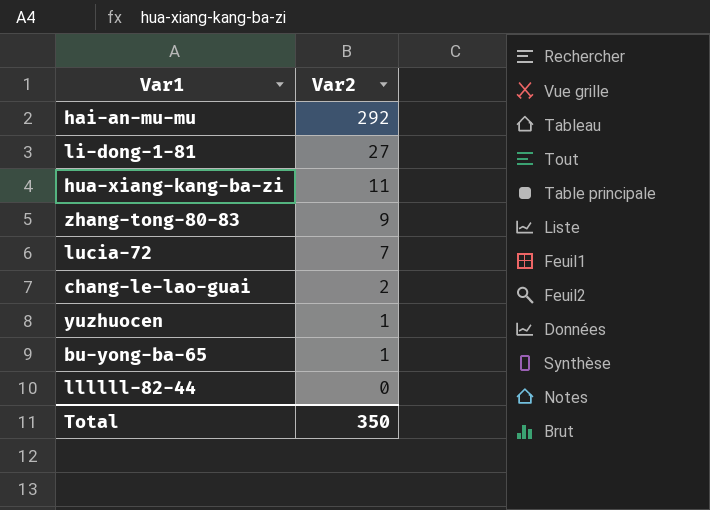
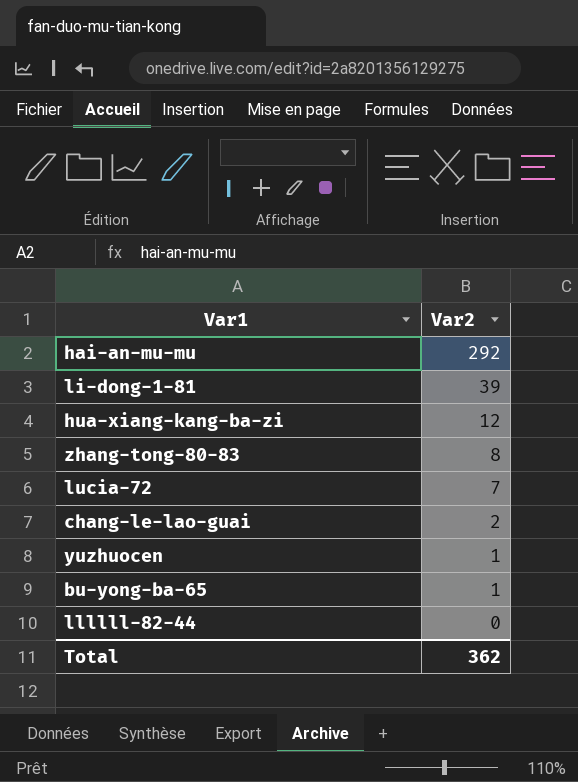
li-dong-1-81 | Var2: 27 -> 39
hua-xiang-kang-ba-zi | Var2: 11 -> 12
zhang-tong-80-83 | Var2: 9 -> 8
Total | Var2: 350 -> 362

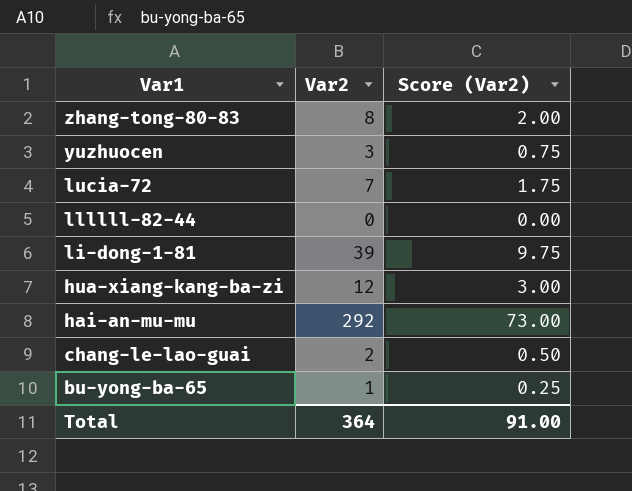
row order: Var2 descending -> Var1 descending
column Score (Var2) | formula: none -> [Var2] * 0.25
yuzhuocen | Var2: 1 -> 3
Total | Var2: 362 -> 364

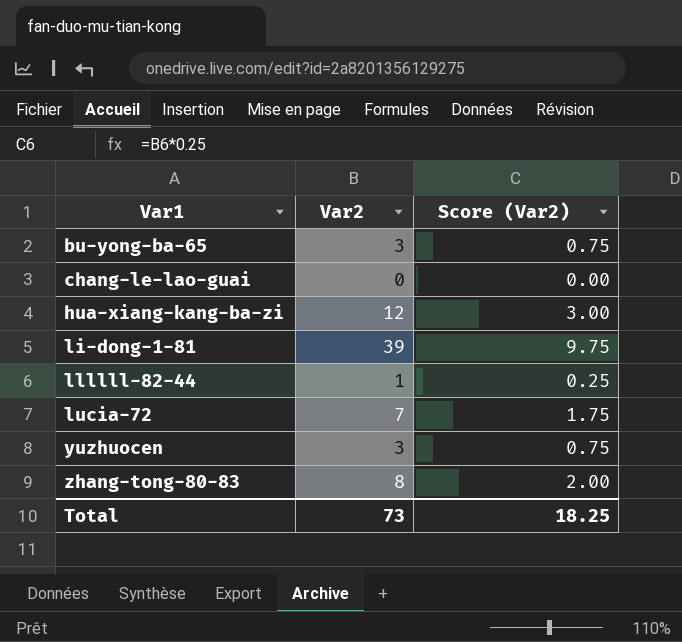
row order: Var1 descending -> Var1 ascending
row hai-an-mu-mu: 292 | 73.00 -> none
bu-yong-ba-65 | Var2: 1 -> 3
bu-yong-ba-65 | Score (Var2): 0.25 -> 0.75
chang-le-lao-guai | Var2: 2 -> 0
chang-le-lao-guai | Score (Var2): 0.50 -> 0.00
llllll-82-44 | Var2: 0 -> 1
llllll-82-44 | Score (Var2): 0.00 -> 0.25
Total | Var2: 364 -> 73
Total | Score (Var2): 91.00 -> 18.25

